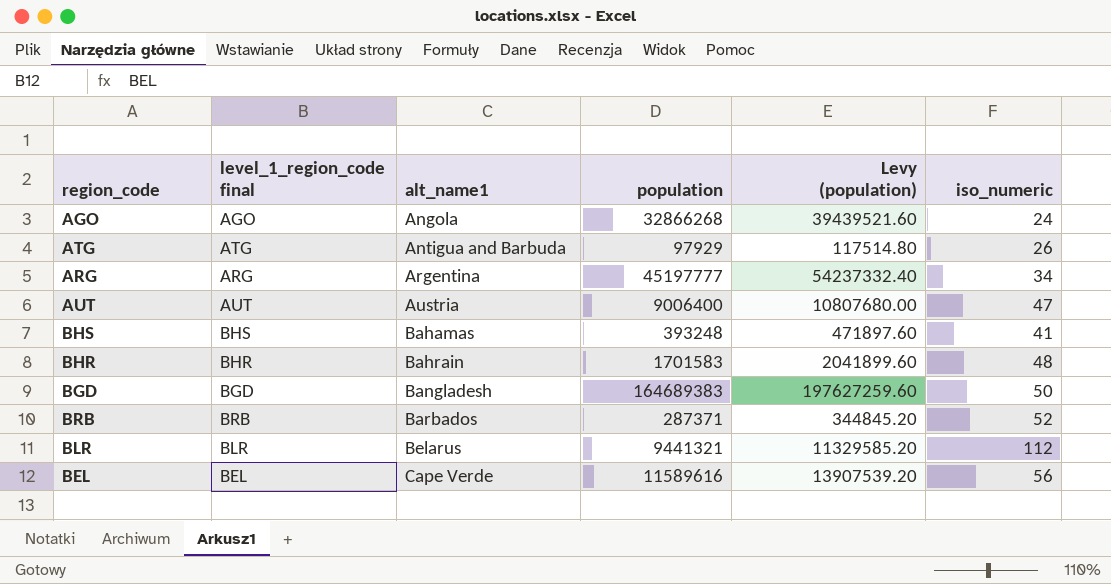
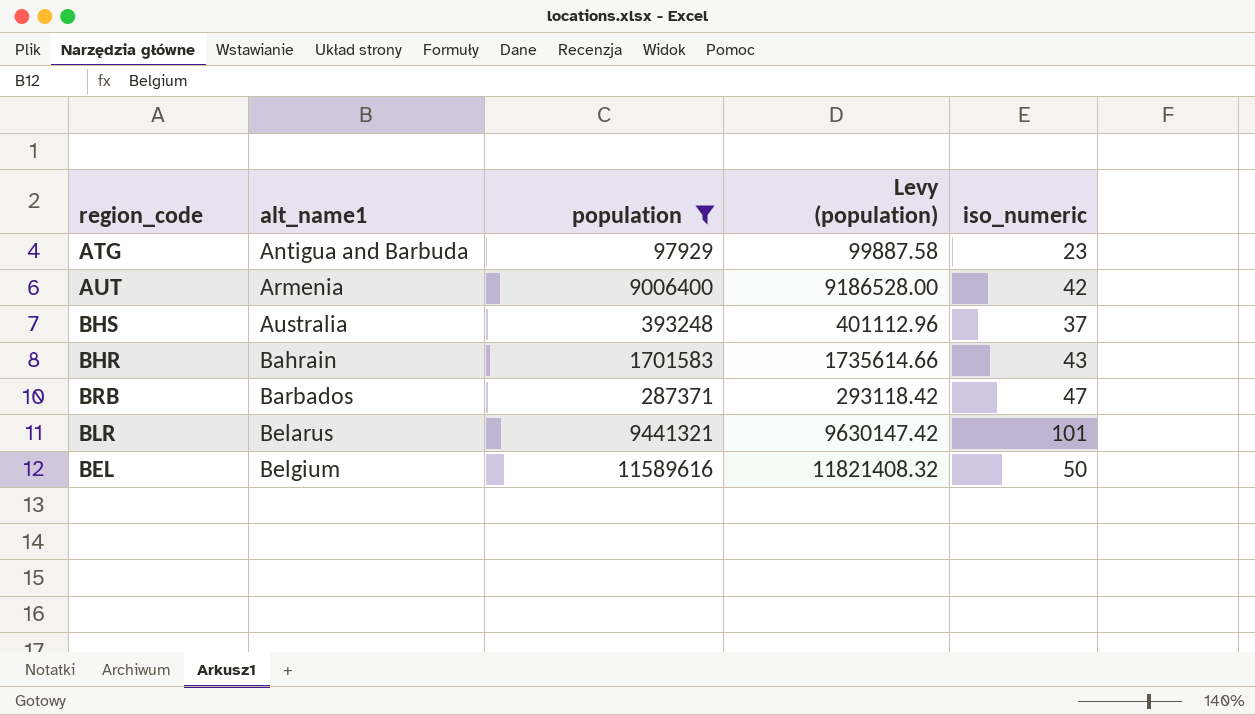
filter: none -> population <= 11589616
column level_1_region_code final | position: 2 -> none
column Levy (population) | formula: [population] * 1.2 -> [population] * 1.02
ATG | iso_numeric: 26 -> 23
AUT | alt_name1: Austria -> Armenia
AUT | iso_numeric: 47 -> 42
BHS | alt_name1: Bahamas -> Australia
BHS | iso_numeric: 41 -> 37
BHR | iso_numeric: 48 -> 43
BRB | iso_numeric: 52 -> 47
BLR | iso_numeric: 112 -> 101
BEL | alt_name1: Cape Verde -> Belgium
BEL | iso_numeric: 56 -> 50

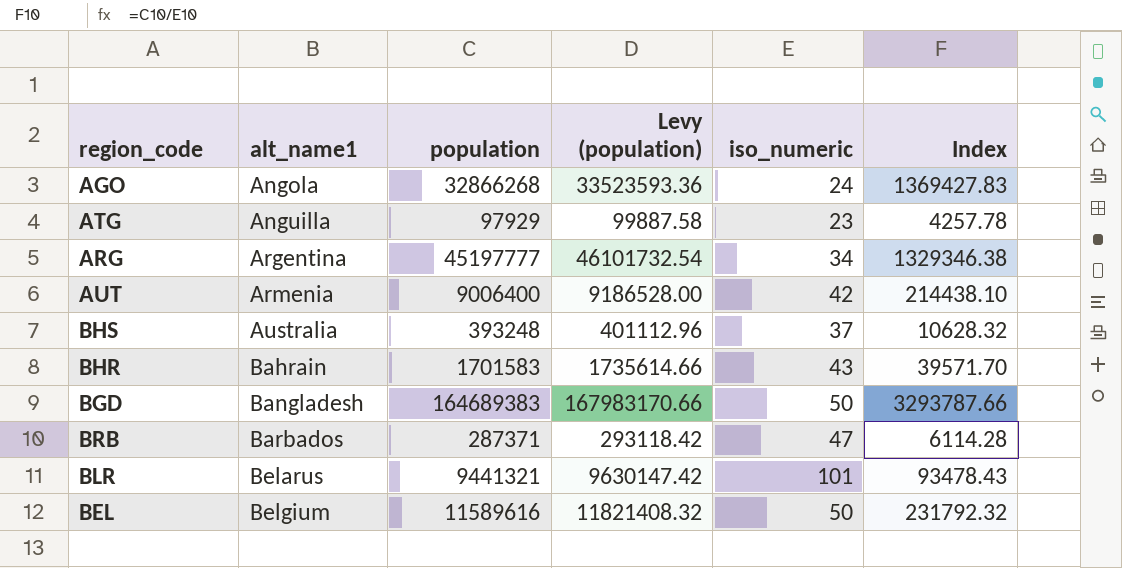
filter: population <= 11589616 -> none
column Index | formula: none -> [population] / [iso_numeric]
ATG | alt_name1: Antigua and Barbuda -> Anguilla

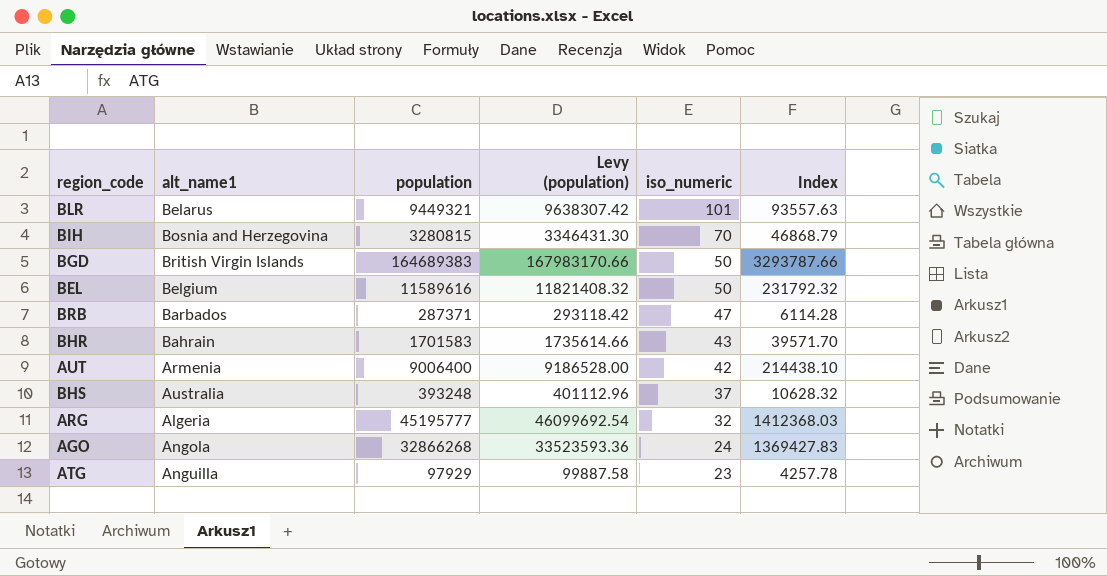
row order: alt_name1 ascending -> iso_numeric descending
BLR | population: 9441321 -> 9449321
BLR | Levy (population): 9630147.42 -> 9638307.42
BLR | Index: 93478.43 -> 93557.63
row BIH: none -> Bosnia and Herzegovina | 3280815 | 3346431.30 | 70 | 46868.79
BGD | alt_name1: Bangladesh -> British Virgin Islands
ARG | alt_name1: Argentina -> Algeria
ARG | population: 45197777 -> 45195777
ARG | Levy (population): 46101732.54 -> 46099692.54
ARG | iso_numeric: 34 -> 32
ARG | Index: 1329346.38 -> 1412368.03

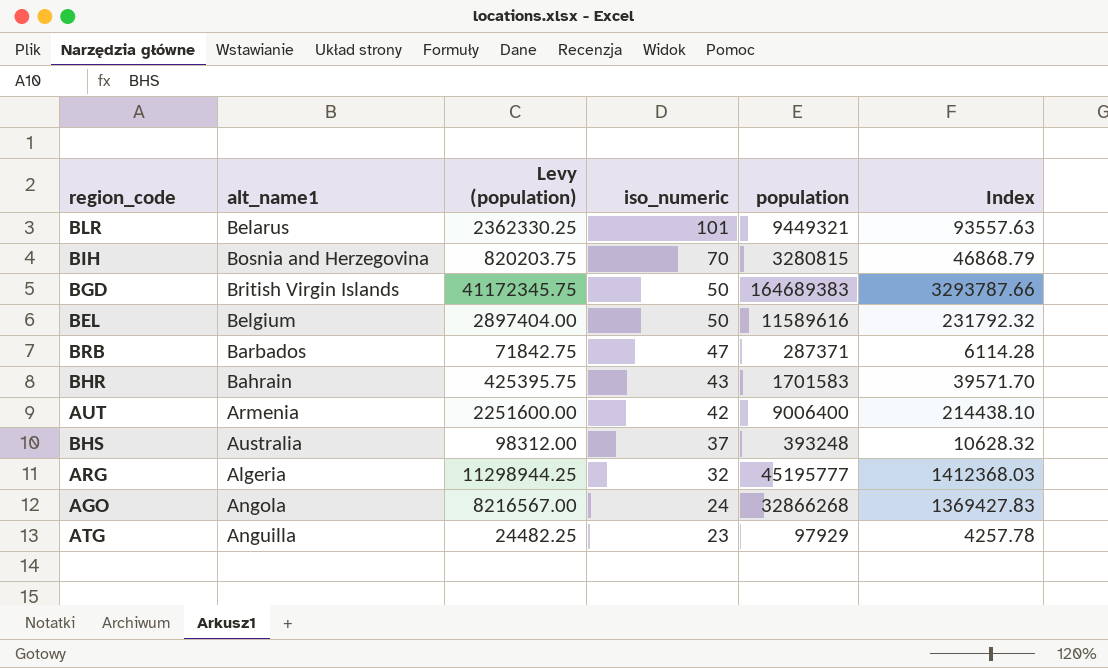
column Levy (population) | formula: [population] * 1.02 -> [population] * 0.25
column population | position: 3 -> 5

